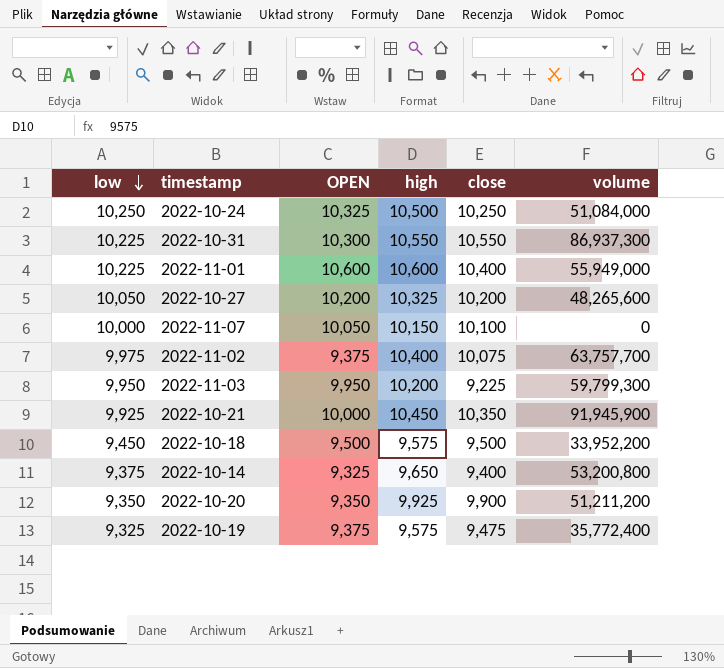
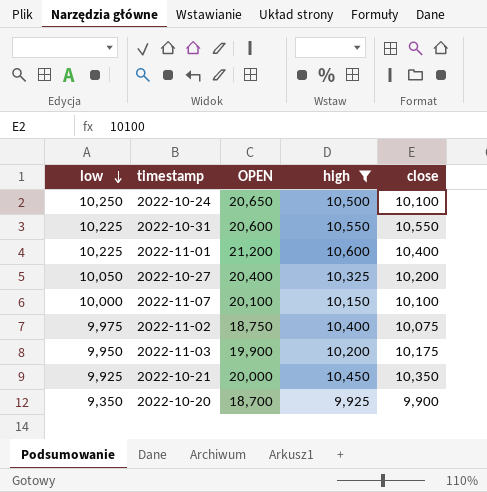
filter: none -> high >= 9,925
column volume | position: 6 -> none
2022-10-24 | OPEN: 10,325 -> 20,650
2022-10-24 | close: 10,250 -> 10,100
2022-10-31 | OPEN: 10,300 -> 20,600
2022-11-01 | OPEN: 10,600 -> 21,200
2022-10-27 | OPEN: 10,200 -> 20,400
2022-11-07 | OPEN: 10,050 -> 20,100
2022-11-02 | OPEN: 9,375 -> 18,750
2022-11-03 | OPEN: 9,950 -> 19,900
2022-11-03 | close: 9,225 -> 10,175
2022-10-21 | OPEN: 10,000 -> 20,000
2022-10-20 | OPEN: 9,350 -> 18,700

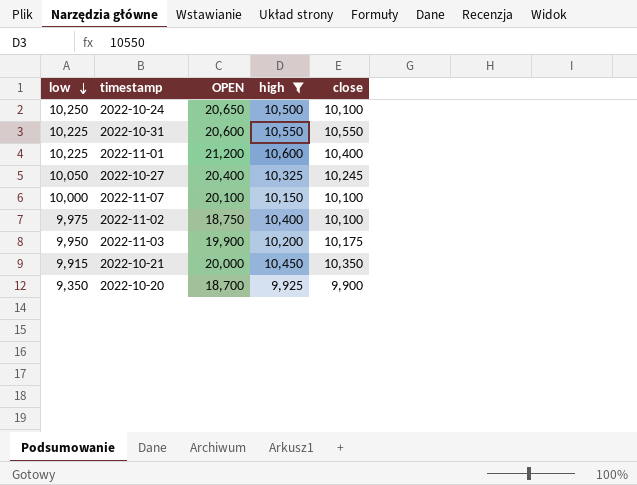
2022-10-27 | close: 10,200 -> 10,245
2022-11-02 | close: 10,075 -> 10,100
2022-10-21 | low: 9,925 -> 9,915

